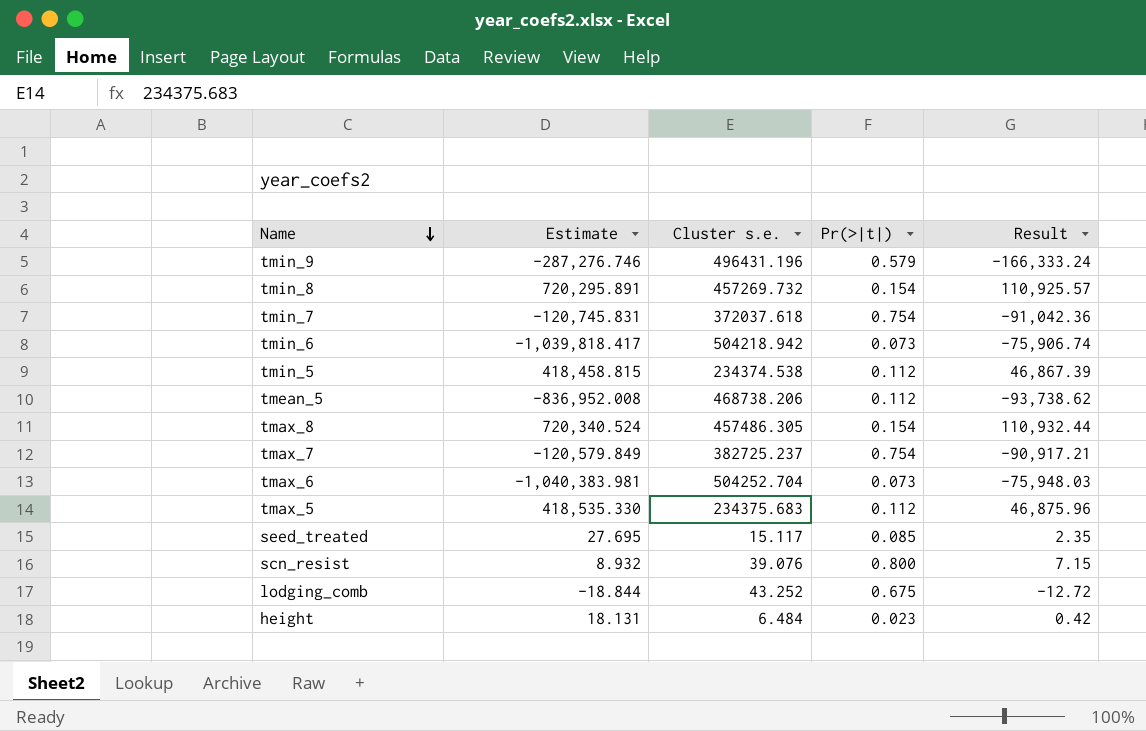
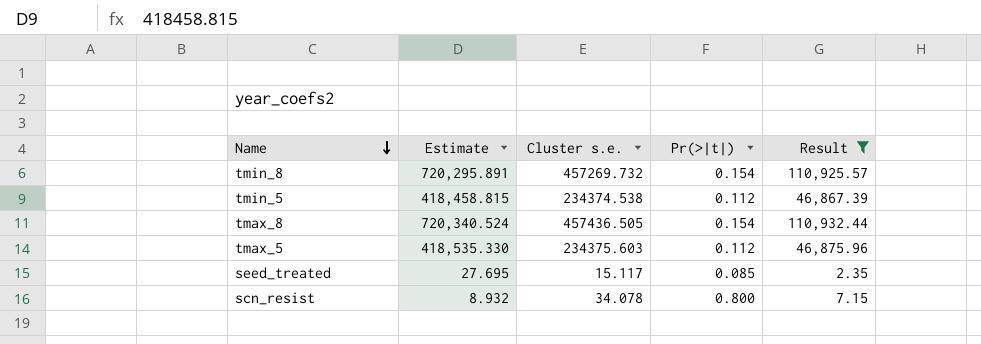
filter: none -> Result >= 2.35
tmax_8 | Cluster s.e.: 457486.305 -> 457436.505
tmax_5 | Cluster s.e.: 234375.683 -> 234375.603
scn_resist | Cluster s.e.: 39.076 -> 34.078

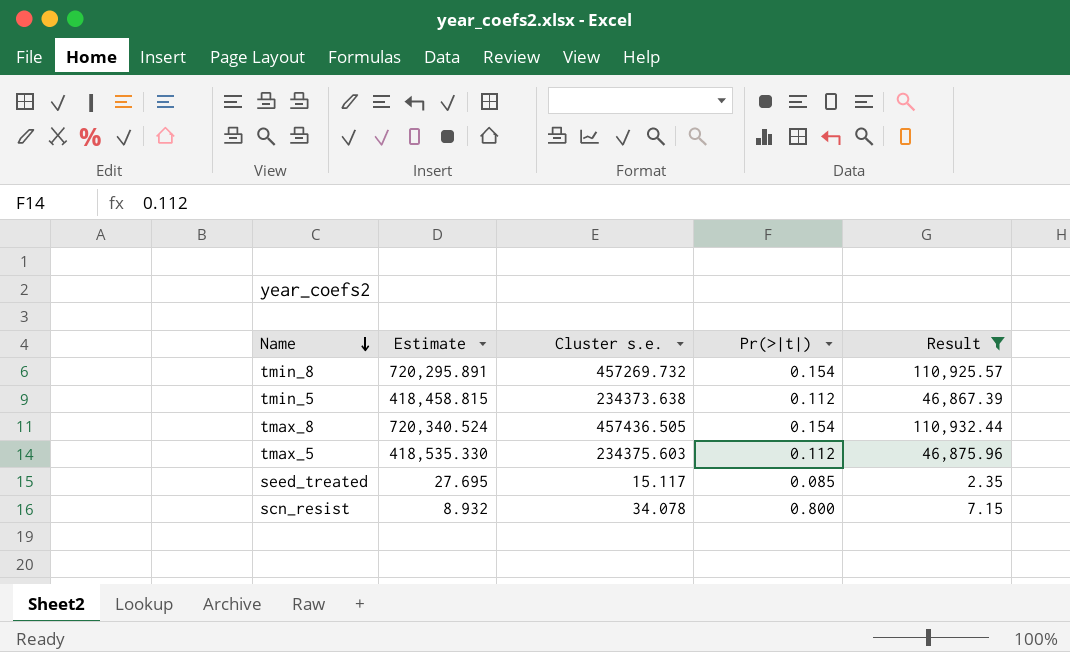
tmin_5 | Cluster s.e.: 234374.538 -> 234373.638

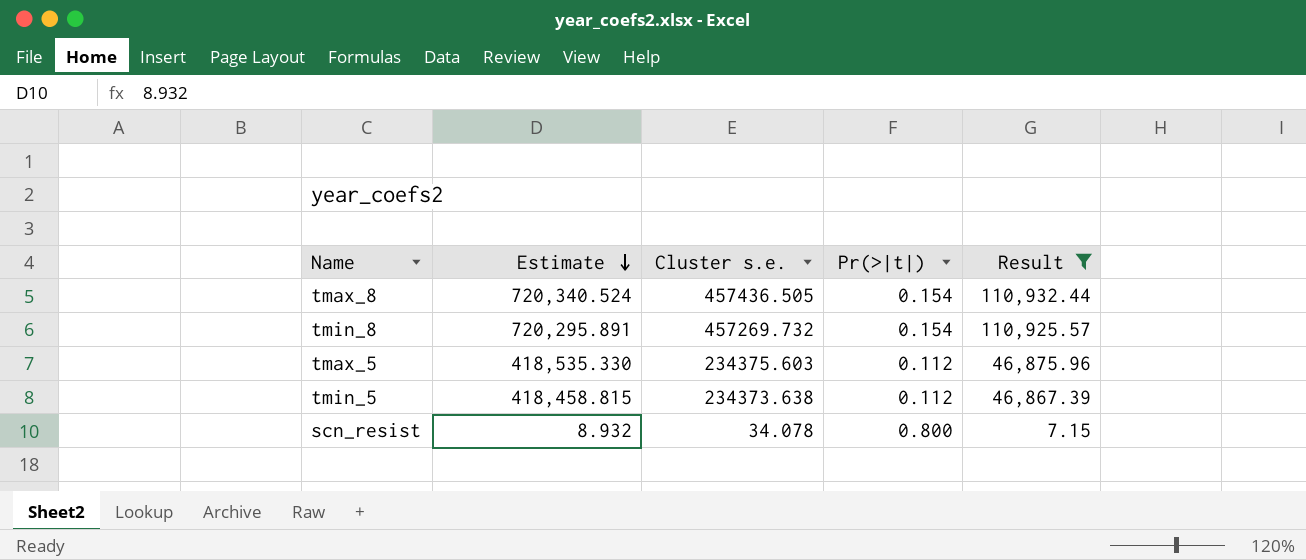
row order: Name descending -> Estimate descending
row seed_treated: 27.695 | 15.117 | 0.085 | 2.35 -> none

